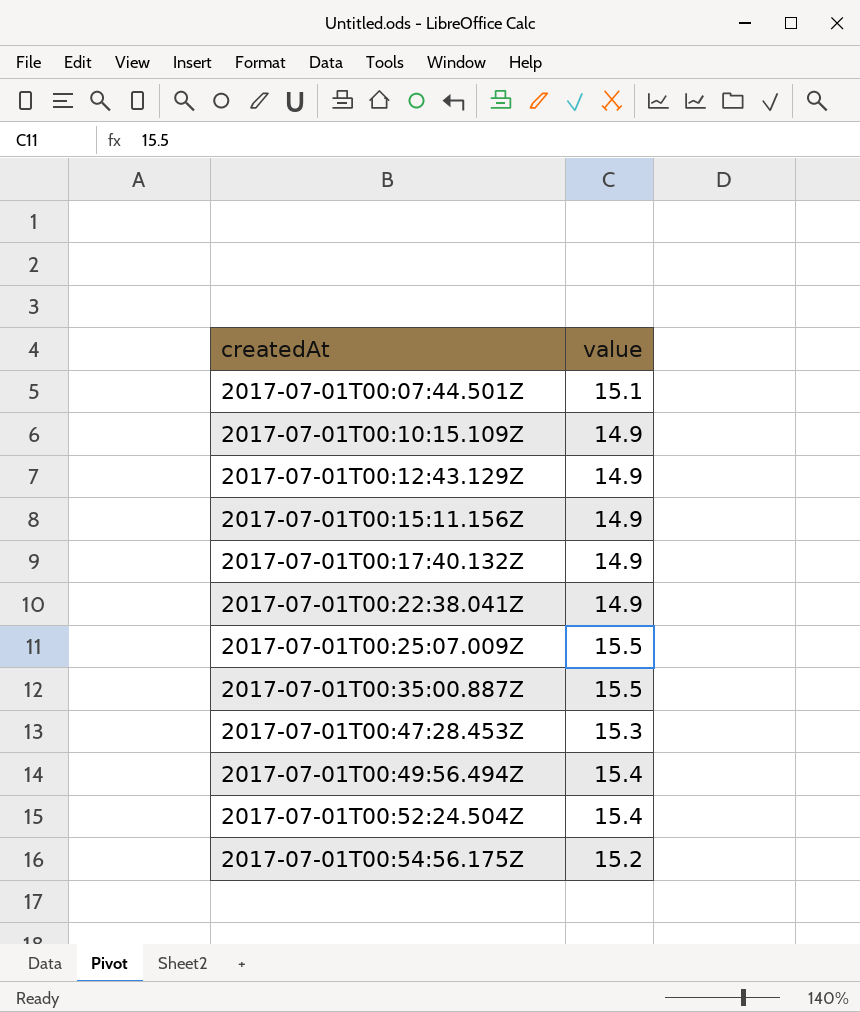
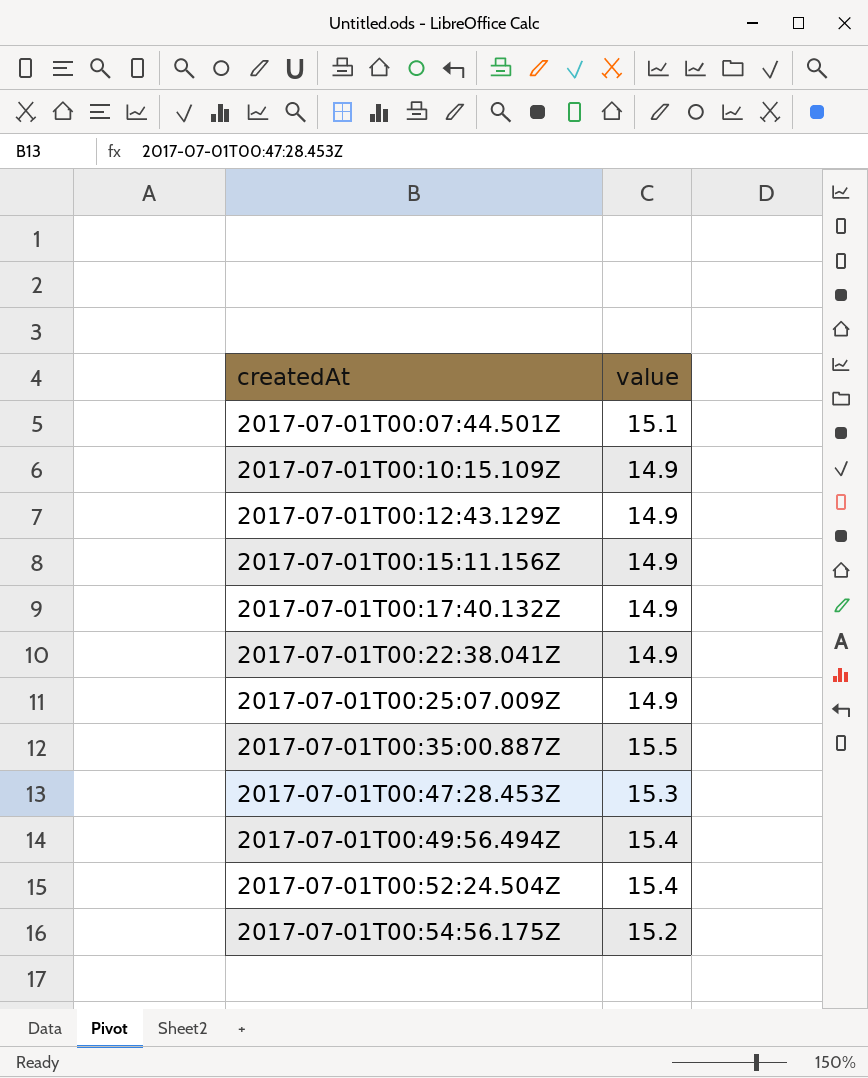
2017-07-01T00:25:07.009Z | value: 15.5 -> 14.9

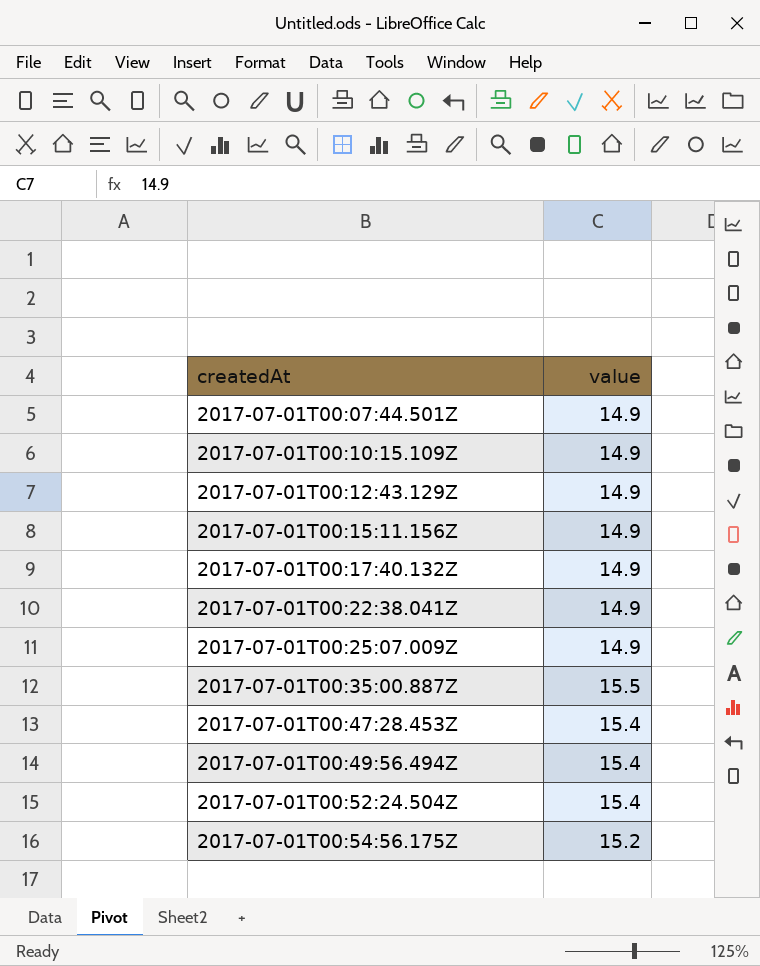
2017-07-01T00:07:44.501Z | value: 15.1 -> 14.9
2017-07-01T00:47:28.453Z | value: 15.3 -> 15.4

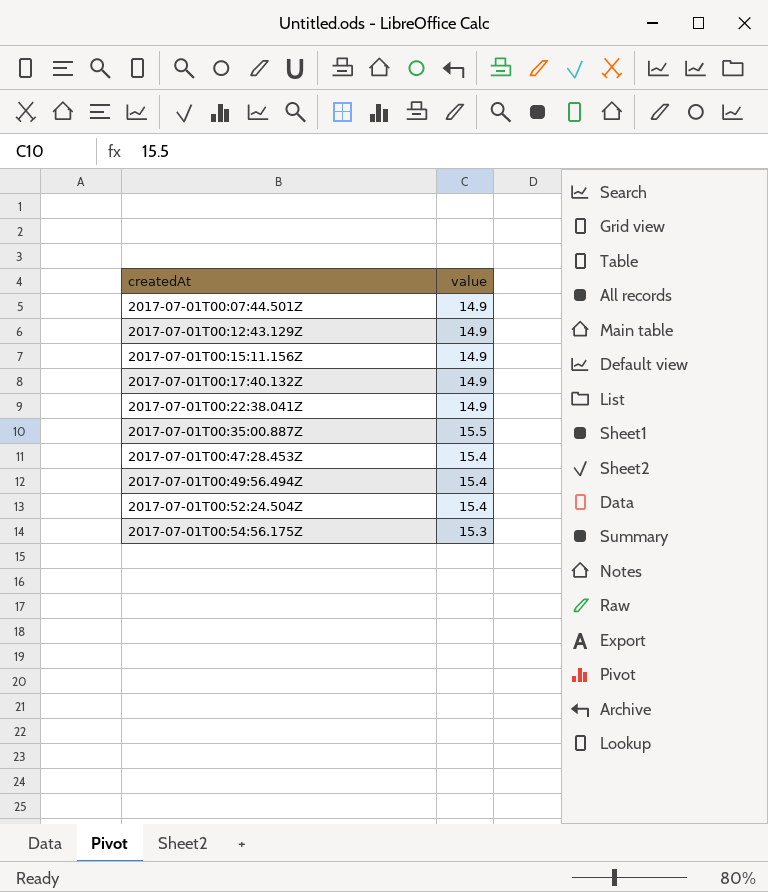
row 2017-07-01T00:10:15.109Z: 14.9 -> none
row 2017-07-01T00:25:07.009Z: 14.9 -> none
2017-07-01T00:54:56.175Z | value: 15.2 -> 15.3

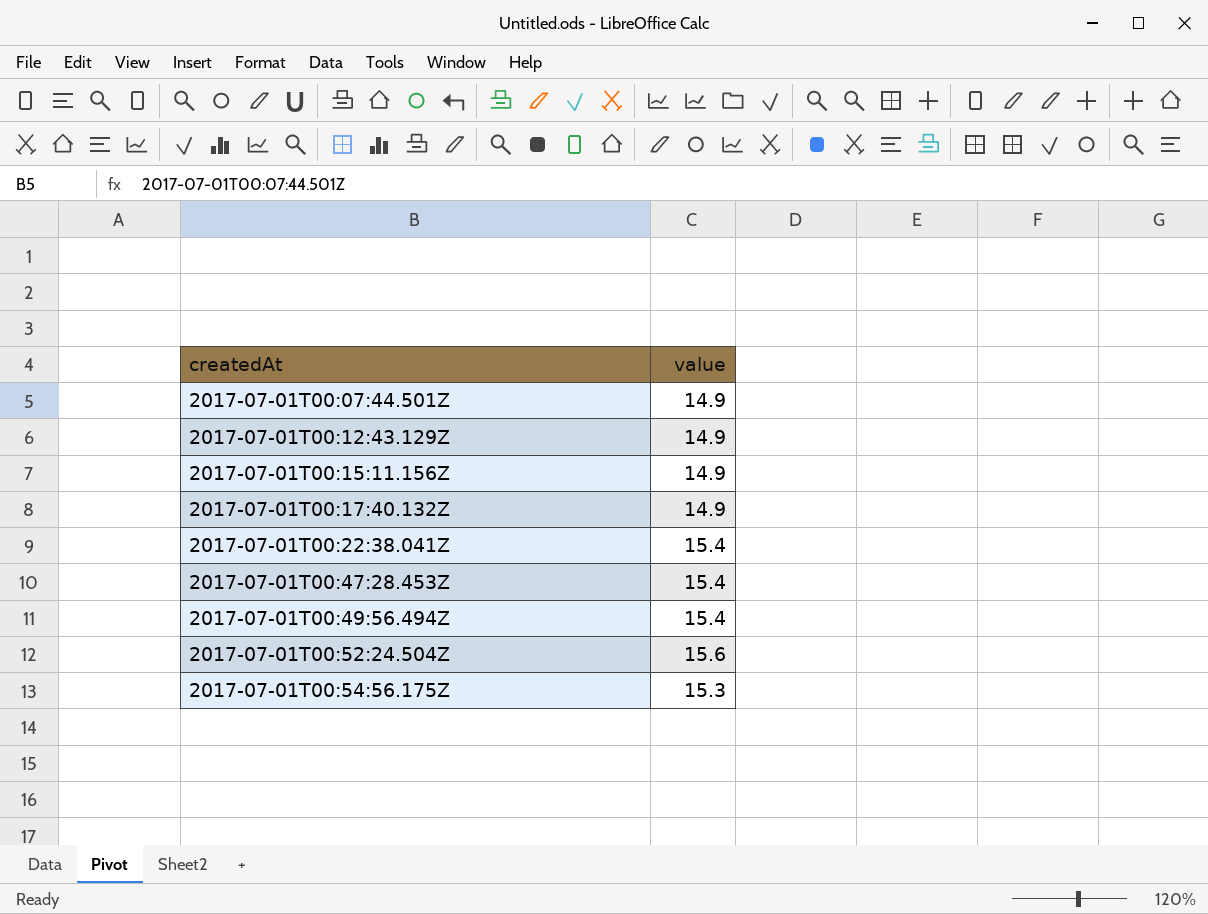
row 2017-07-01T00:35:00.887Z: 15.5 -> none
2017-07-01T00:22:38.041Z | value: 14.9 -> 15.4
2017-07-01T00:52:24.504Z | value: 15.4 -> 15.6

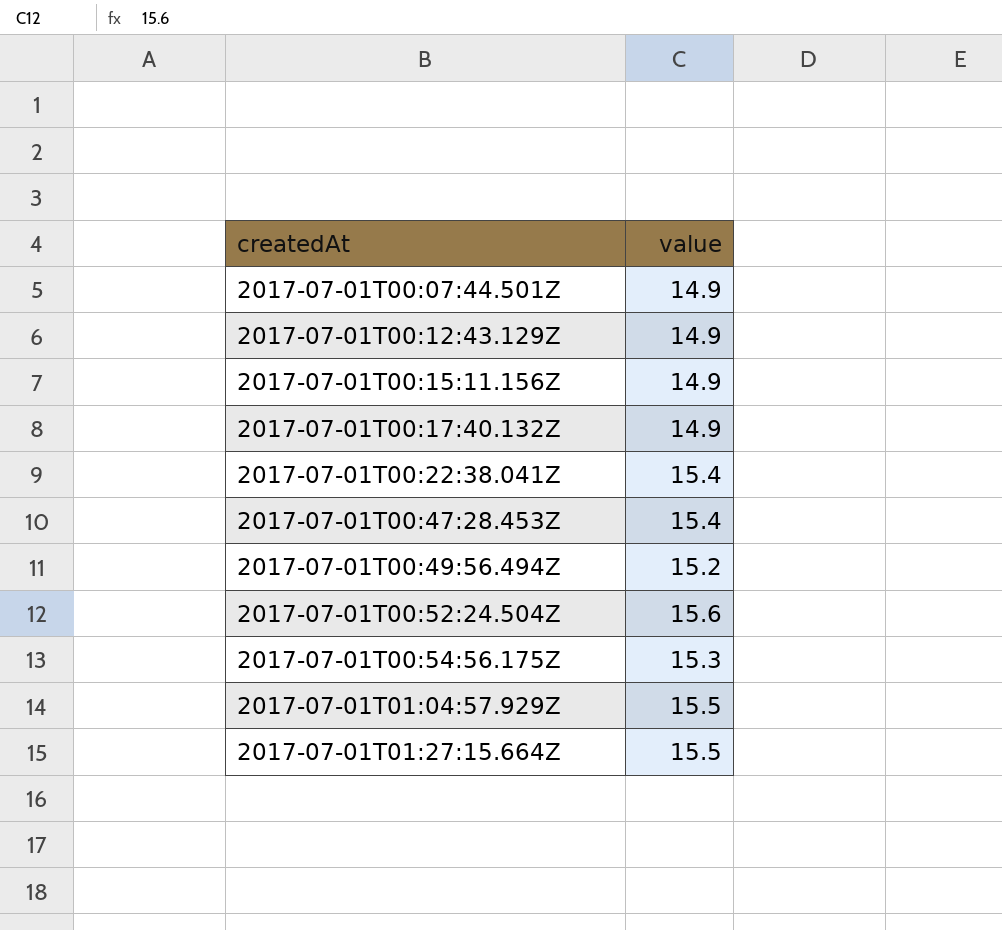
2017-07-01T00:49:56.494Z | value: 15.4 -> 15.2
row 2017-07-01T01:04:57.929Z: none -> 15.5
row 2017-07-01T01:27:15.664Z: none -> 15.5

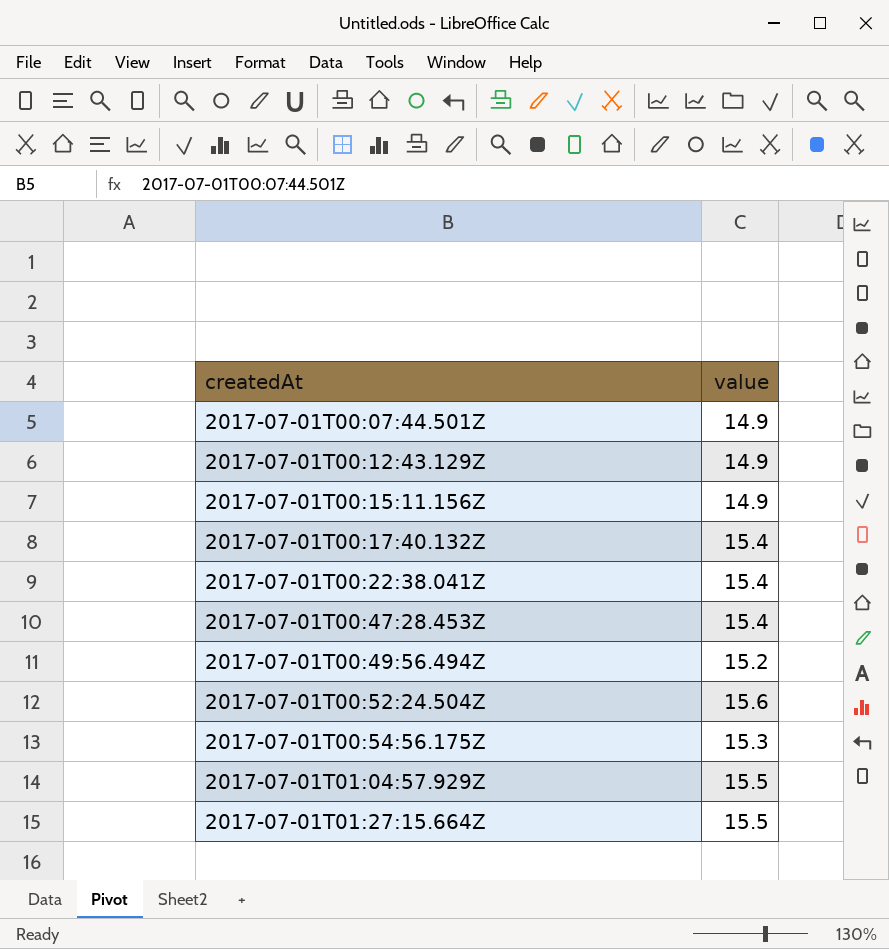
2017-07-01T00:17:40.132Z | value: 14.9 -> 15.4

